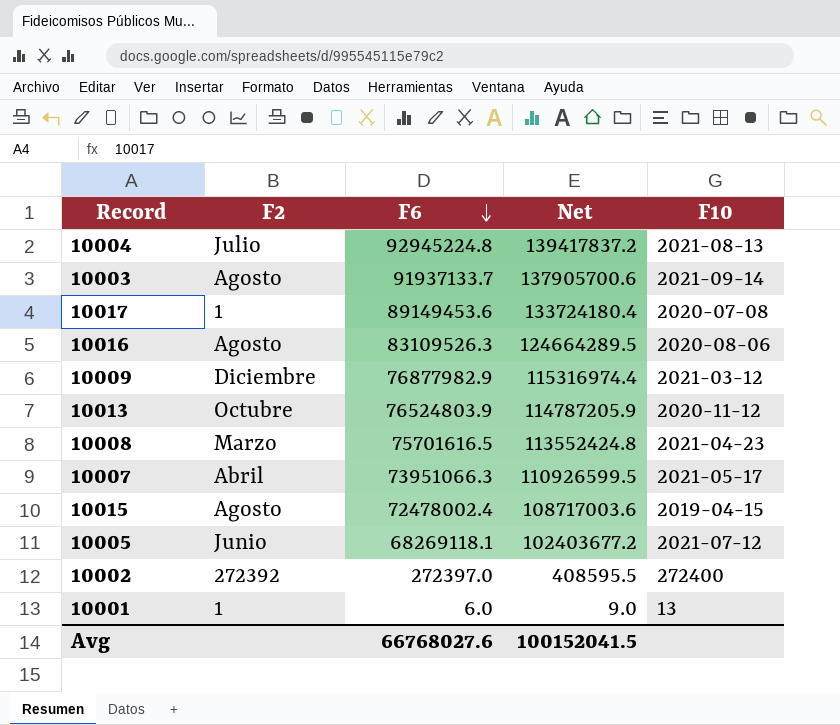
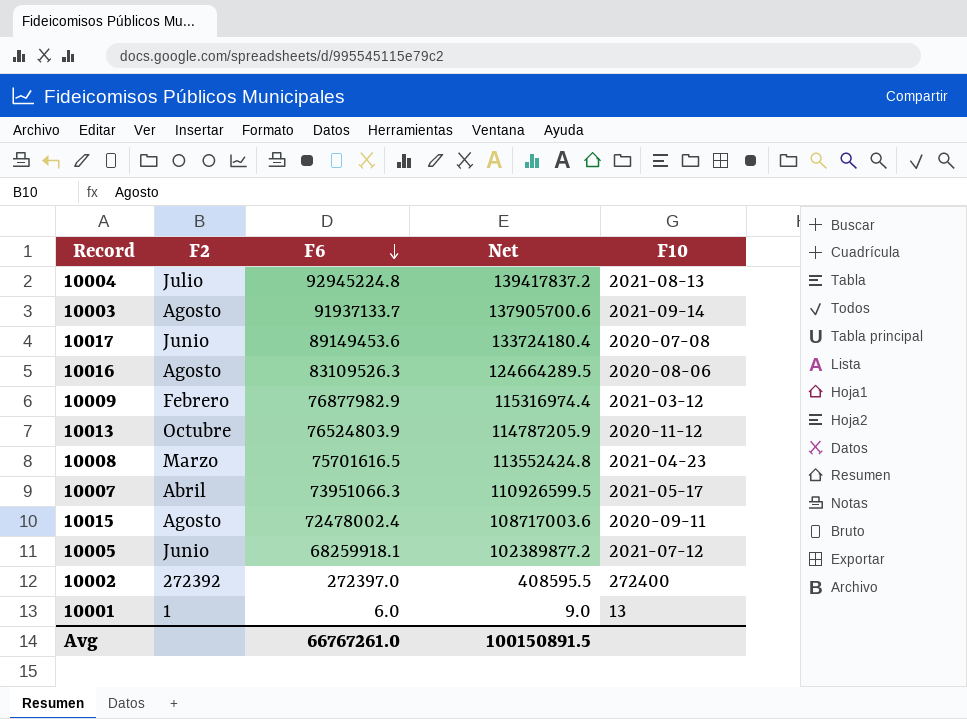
10017 | F2: 1 -> Junio
10009 | F2: Diciembre -> Febrero
10015 | F10: 2019-04-15 -> 2020-09-11
10005 | F6: 68269118.1 -> 68259918.1
10005 | Net: 102403677.2 -> 102389877.2
Avg | F6: 66768027.6 -> 66767261.0
Avg | Net: 100152041.5 -> 100150891.5

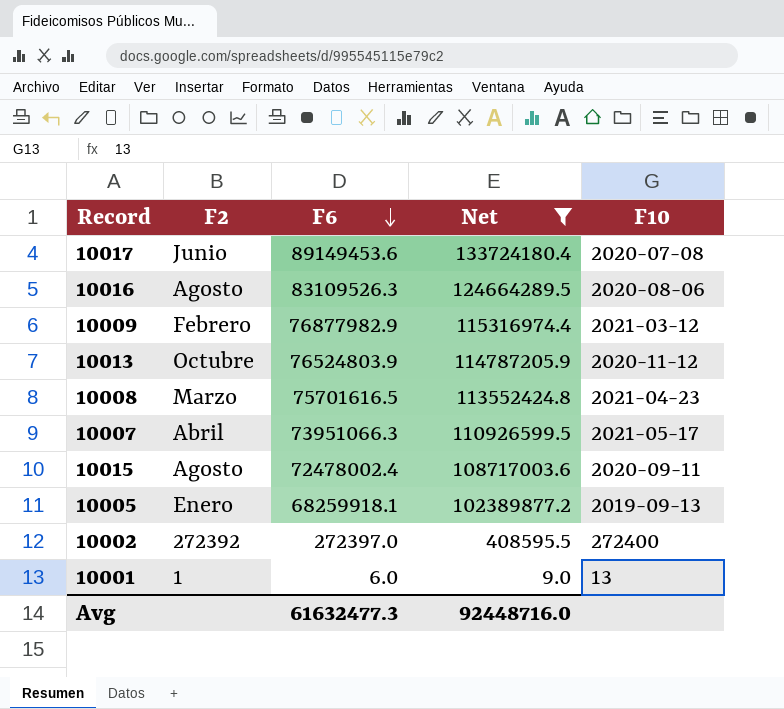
filter: none -> Net <= 133724180.4
10005 | F2: Junio -> Enero
10005 | F10: 2021-07-12 -> 2019-09-13
Avg | F6: 66767261.0 -> 61632477.3
Avg | Net: 100150891.5 -> 92448716.0

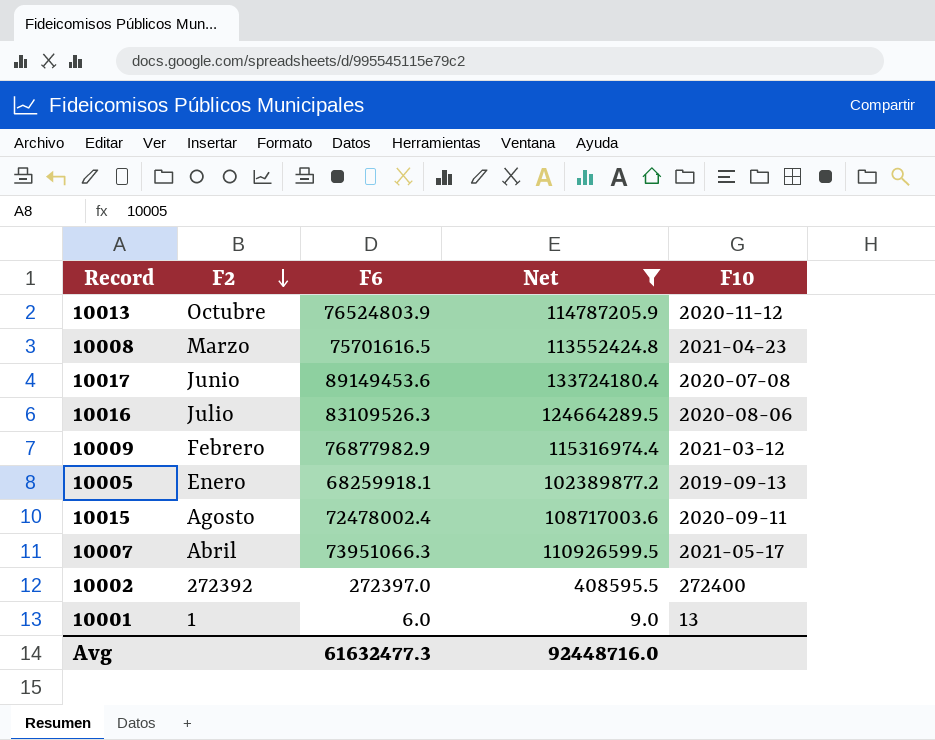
row order: F6 descending -> F2 descending
10016 | F2: Agosto -> Julio

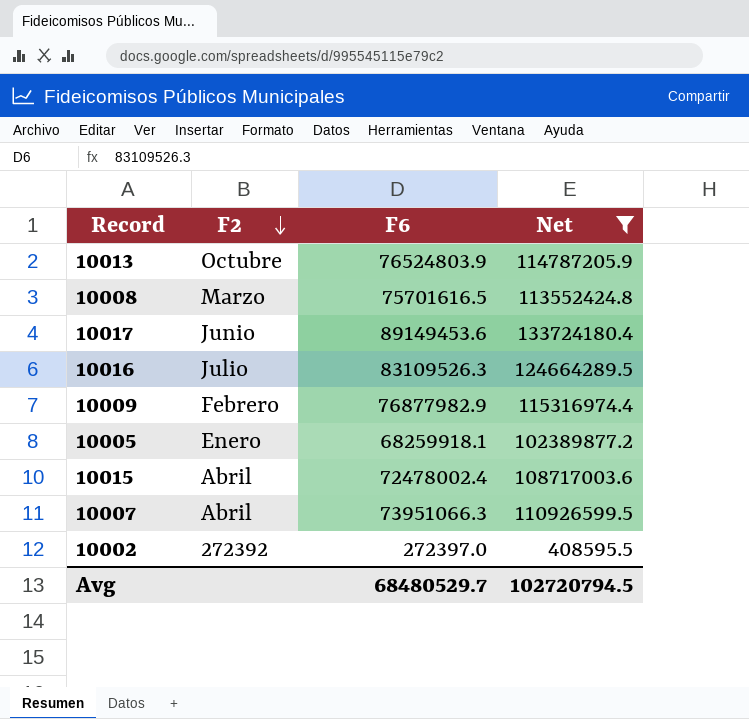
column F10 | position: 5 -> none
row 10001: 1 | 6.0 | 9.0 | 13 -> none
10015 | F2: Agosto -> Abril
Avg | F6: 61632477.3 -> 68480529.7
Avg | Net: 92448716.0 -> 102720794.5

